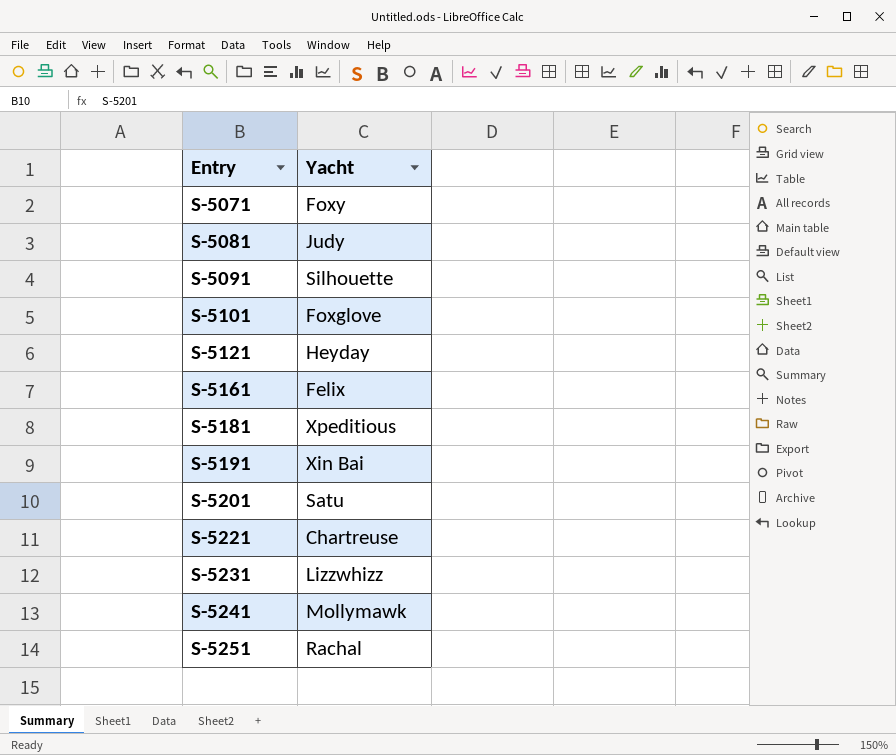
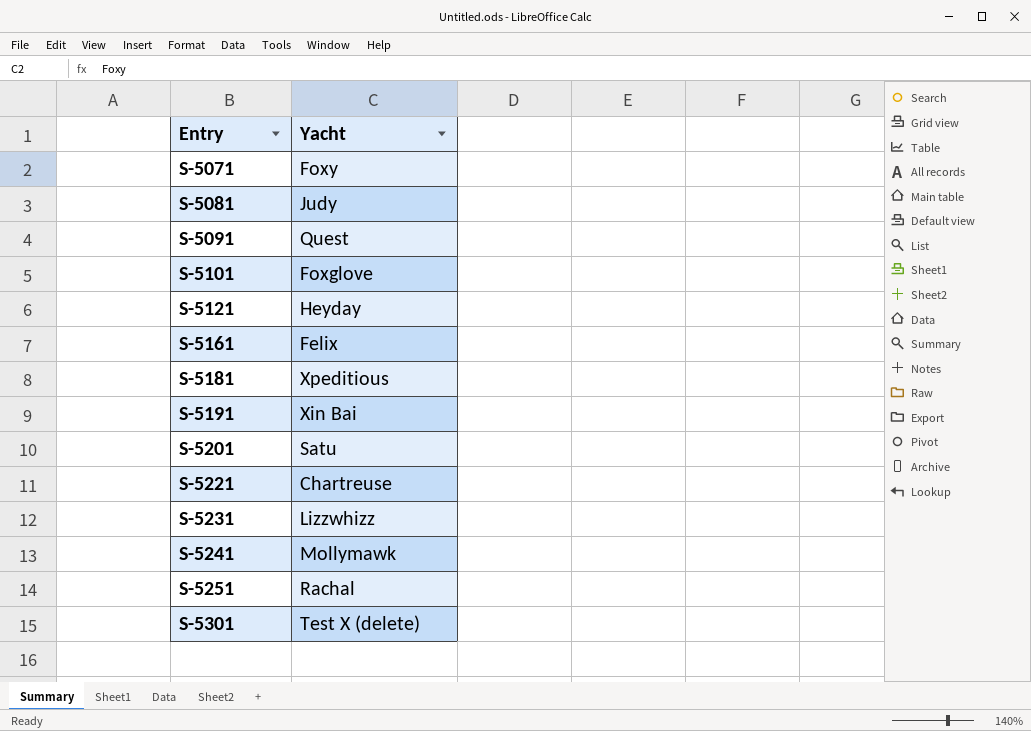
S-5091 | Yacht: Silhouette -> Quest
row S-5301: none -> Test X (delete)

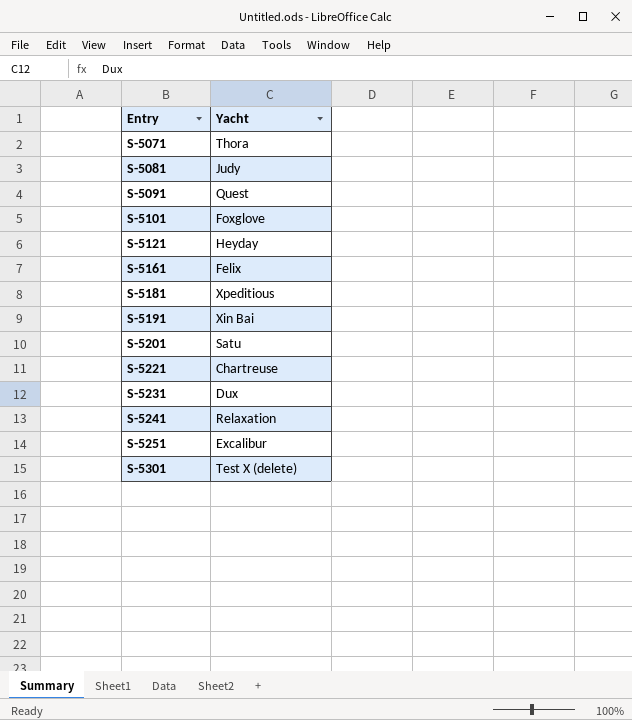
S-5071 | Yacht: Foxy -> Thora
S-5231 | Yacht: Lizzwhizz -> Dux
S-5241 | Yacht: Mollymawk -> Relaxation
S-5251 | Yacht: Rachal -> Excalibur

